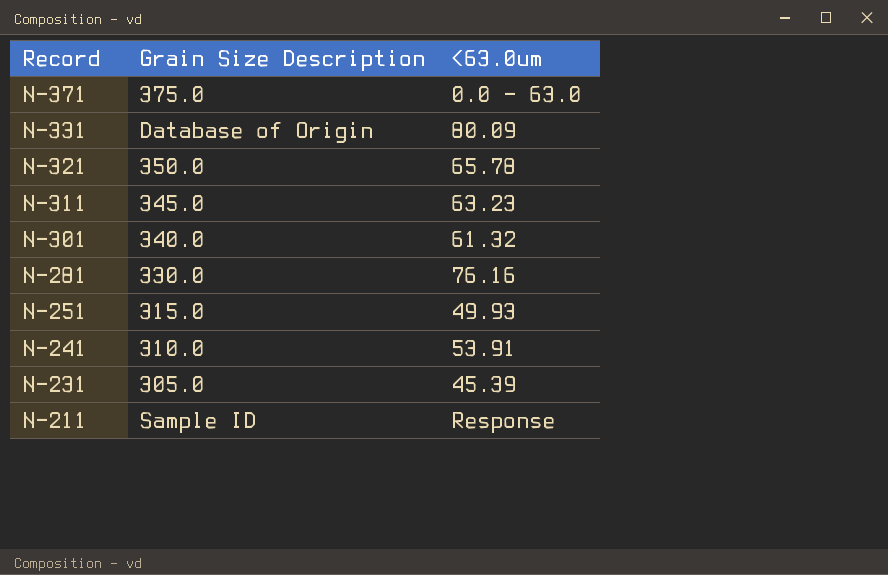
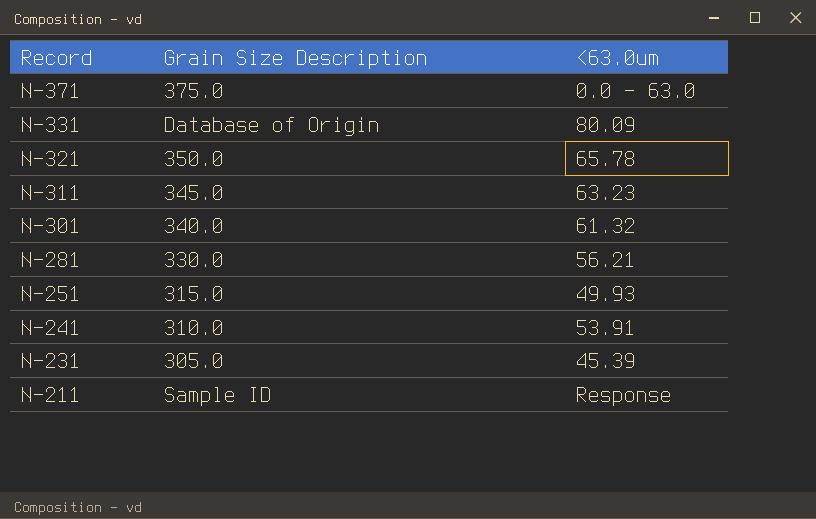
N-281 | <63.0um: 76.16 -> 56.21

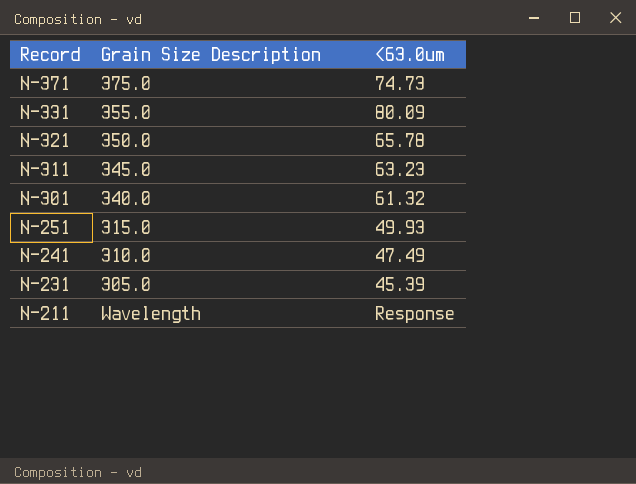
row N-281: 330.0 | 56.21 -> none
N-371 | <63.0um: 0.0 - 63.0 -> 74.73
N-331 | Grain Size Description: Database of Origin -> 355.0
N-241 | <63.0um: 53.91 -> 47.49
N-211 | Grain Size Description: Sample ID -> Wavelength

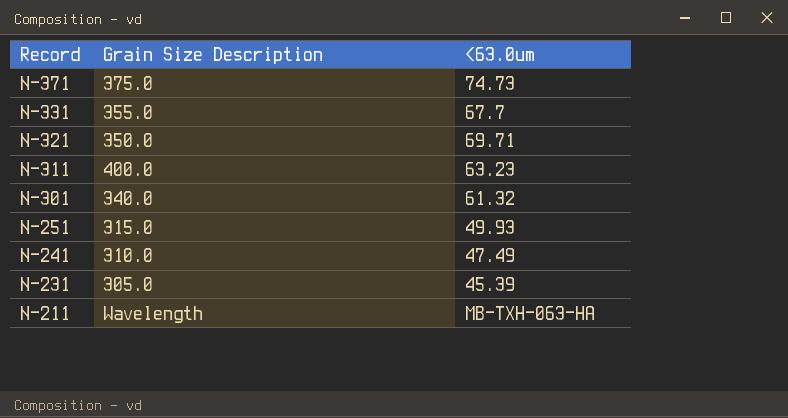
N-331 | <63.0um: 80.09 -> 67.7
N-321 | <63.0um: 65.78 -> 69.71
N-311 | Grain Size Description: 345.0 -> 400.0
N-211 | <63.0um: Response -> MB-TXH-063-HA

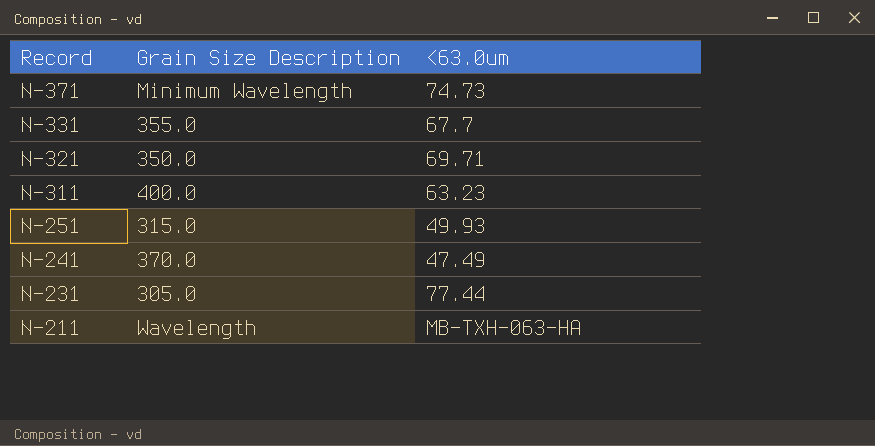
row N-301: 340.0 | 61.32 -> none
N-371 | Grain Size Description: 375.0 -> Minimum Wavelength
N-241 | Grain Size Description: 310.0 -> 370.0
N-231 | <63.0um: 45.39 -> 77.44

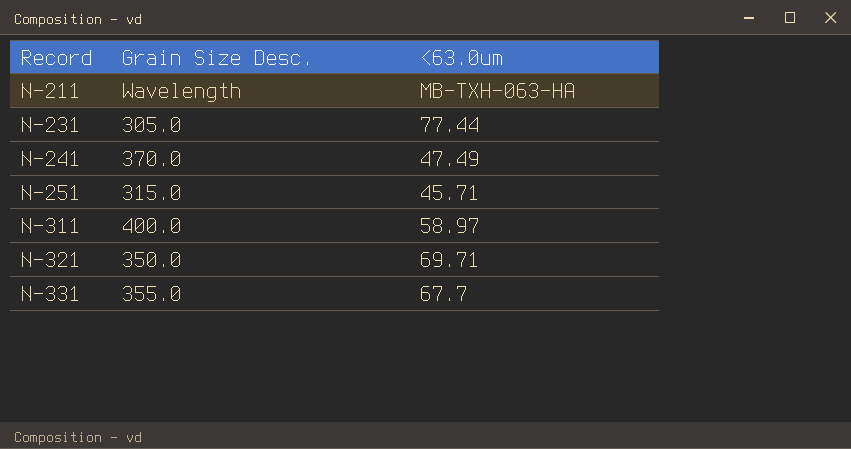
row order: Record descending -> Record ascending
column name: Grain Size Description -> Grain Size Desc.
row N-371: Minimum Wavelength | 74.73 -> none
N-251 | <63.0um: 49.93 -> 45.71
N-311 | <63.0um: 63.23 -> 58.97

